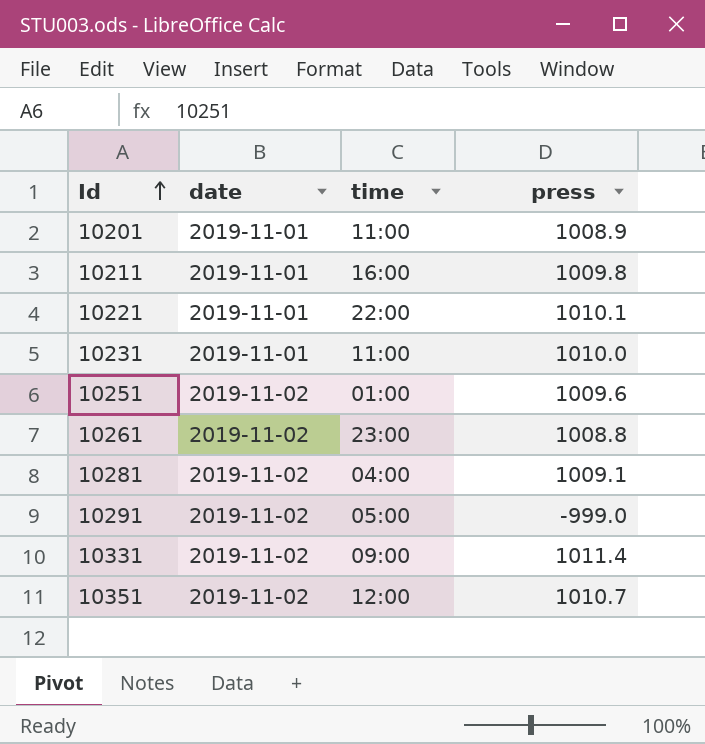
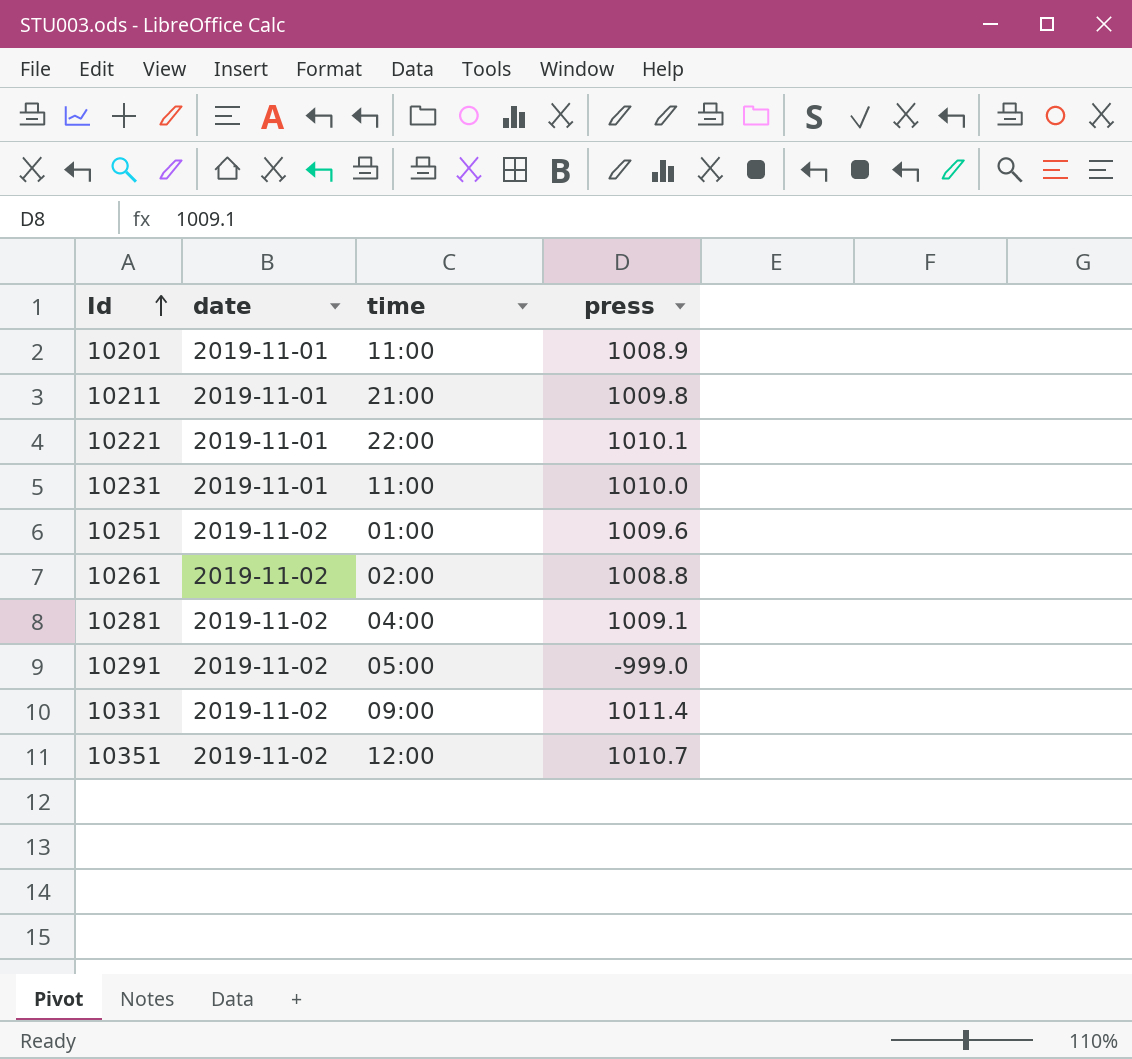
10211 | time: 16:00 -> 21:00
10261 | time: 23:00 -> 02:00

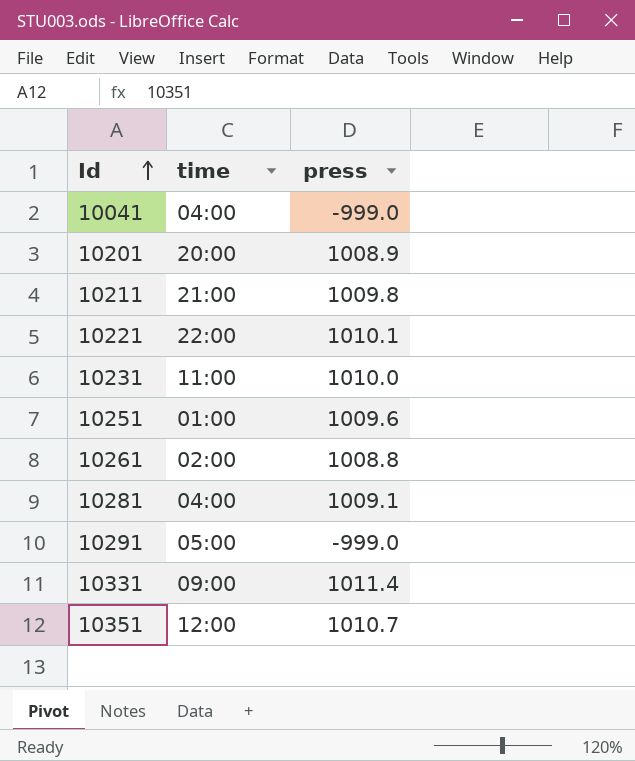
column date | position: 2 -> none
row 10041: none -> 04:00 | -999.0
10201 | time: 11:00 -> 20:00

